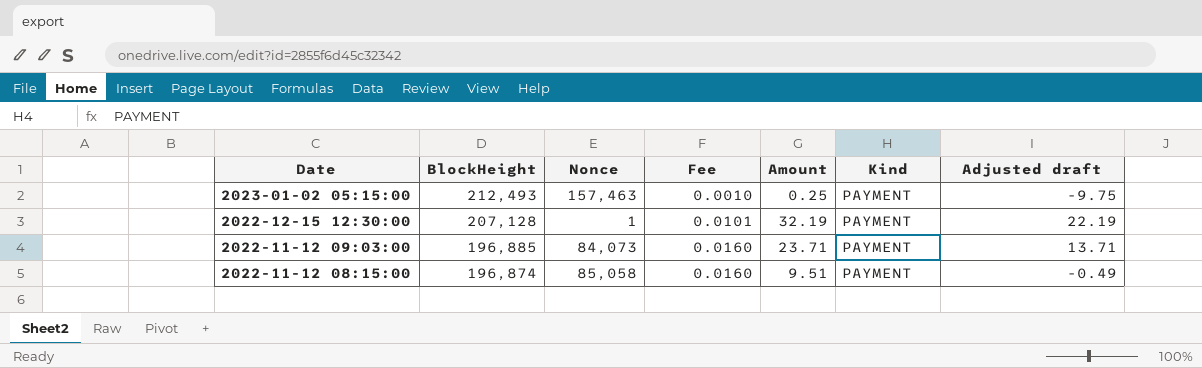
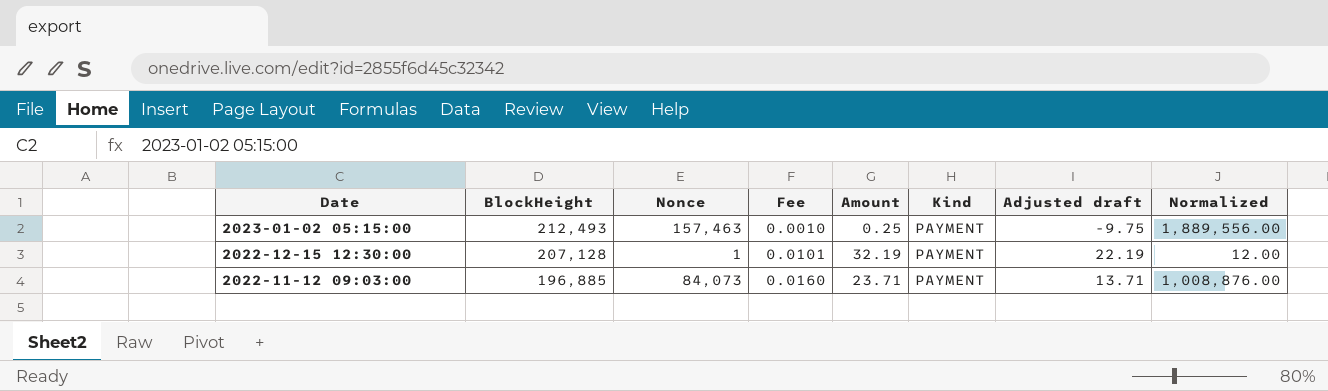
column Normalized | formula: none -> [Nonce] * 12
row 2022-11-12 08:15:00: 196,874 | 85,058 | 0.0160 | 9.51 | PAYMENT | -0.49 -> none

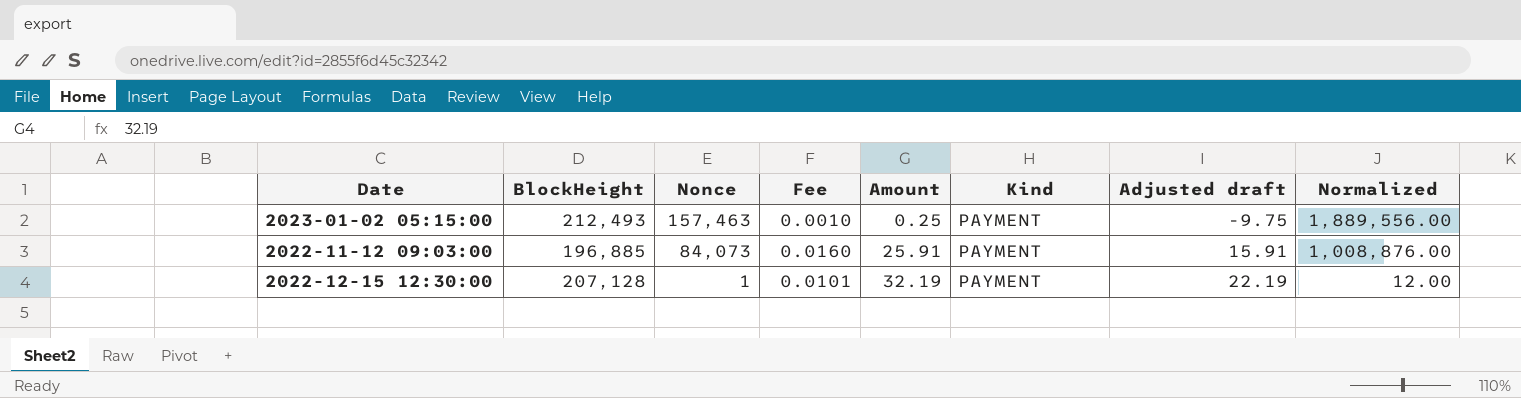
row order: Date descending -> Nonce descending
2022-11-12 09:03:00 | Amount: 23.71 -> 25.91
2022-11-12 09:03:00 | Adjusted draft: 13.71 -> 15.91

